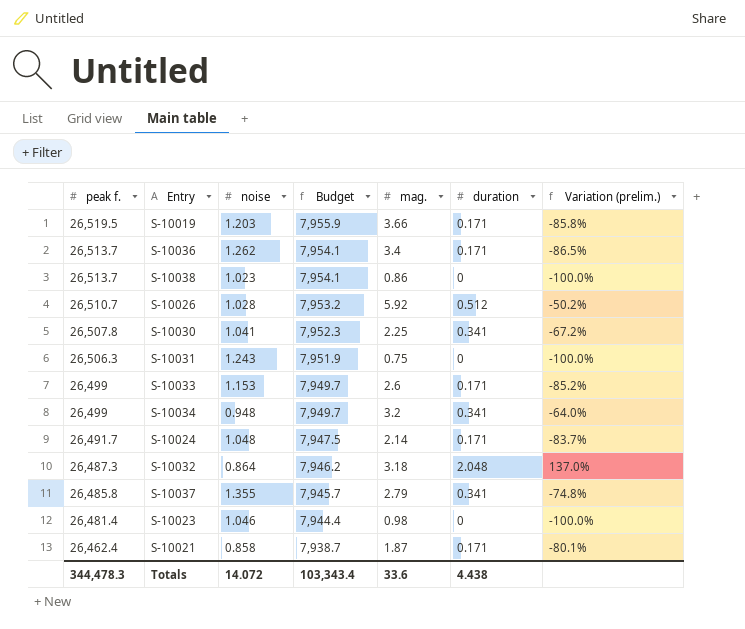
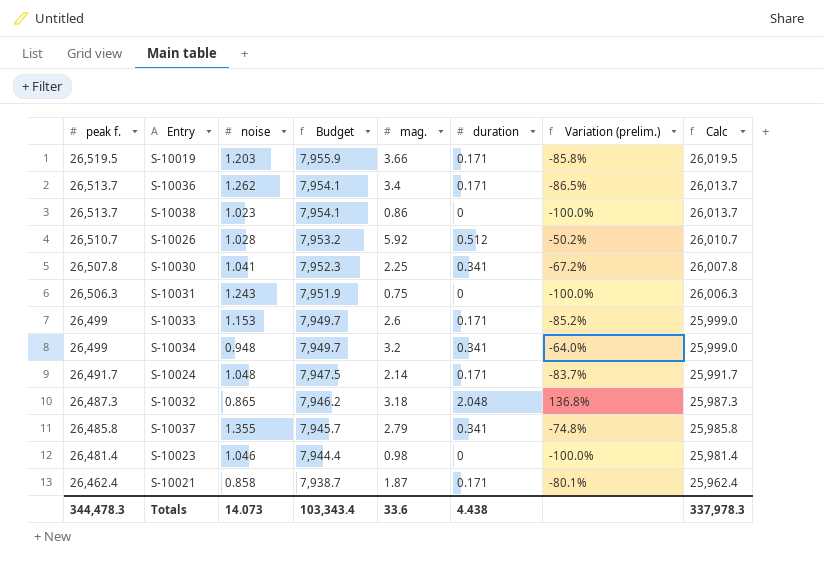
column Calc | formula: none -> [peak f.] - 500
S-10032 | noise: 0.864 -> 0.865
S-10032 | Variation (prelim.): 137.0% -> 136.8%
Totals | noise: 14.072 -> 14.073

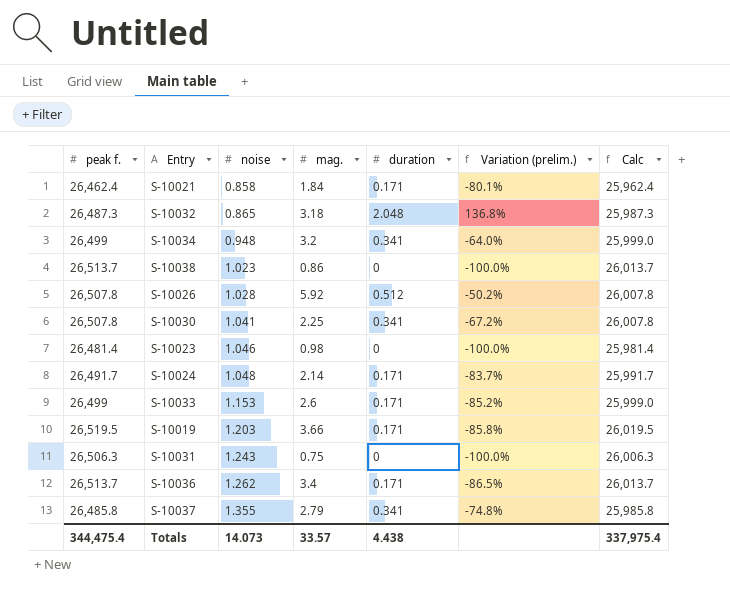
row order: peak f. descending -> noise ascending
column Budget | formula: [peak f.] * 0.3 -> none
S-10021 | mag.: 1.87 -> 1.84
S-10026 | peak f.: 26,510.7 -> 26,507.8
S-10026 | Calc: 26,010.7 -> 26,007.8
Totals | peak f.: 344,478.3 -> 344,475.4
Totals | mag.: 33.6 -> 33.57
Totals | Calc: 337,978.3 -> 337,975.4

